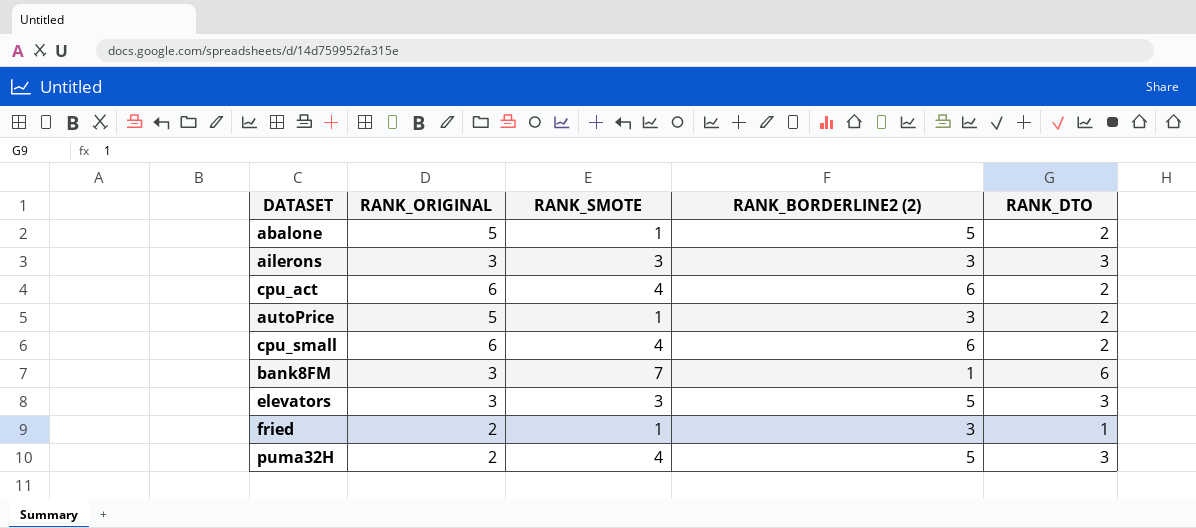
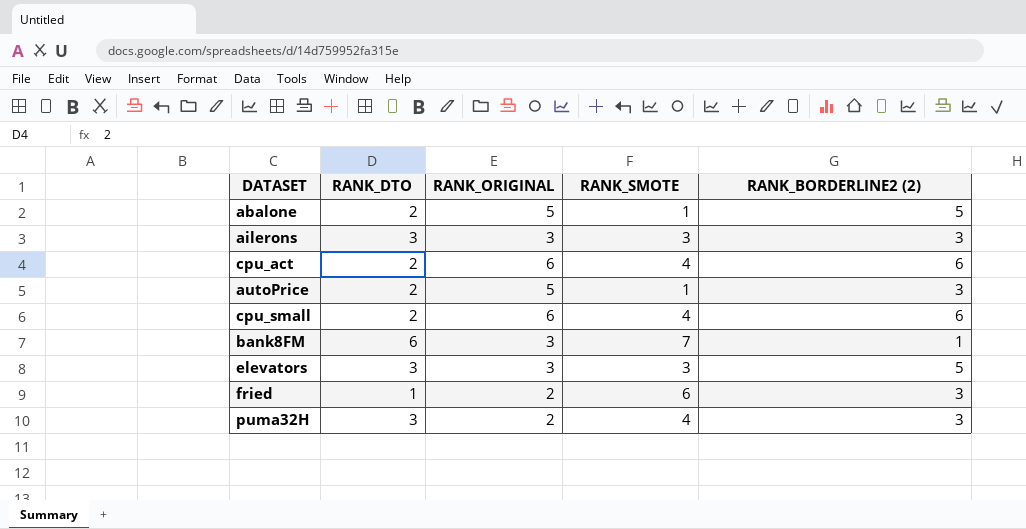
column RANK_DTO | position: 5 -> 2
fried | RANK_SMOTE: 1 -> 6
puma32H | RANK_BORDERLINE2 (2): 5 -> 3

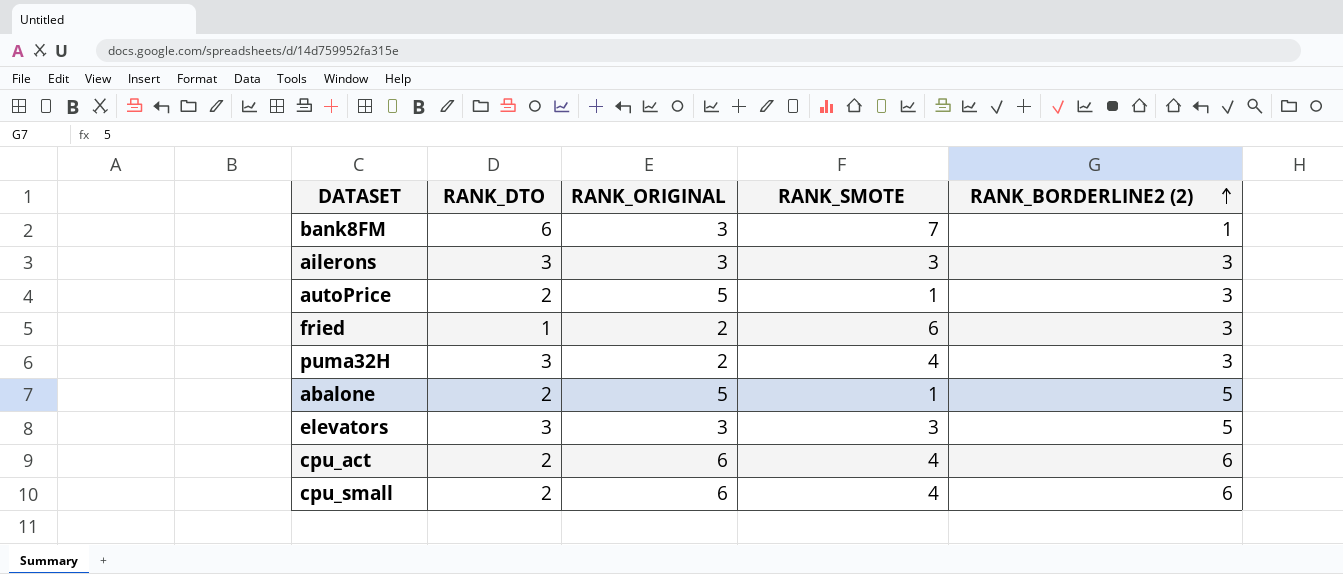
row order: none -> RANK_BORDERLINE2 (2) ascending

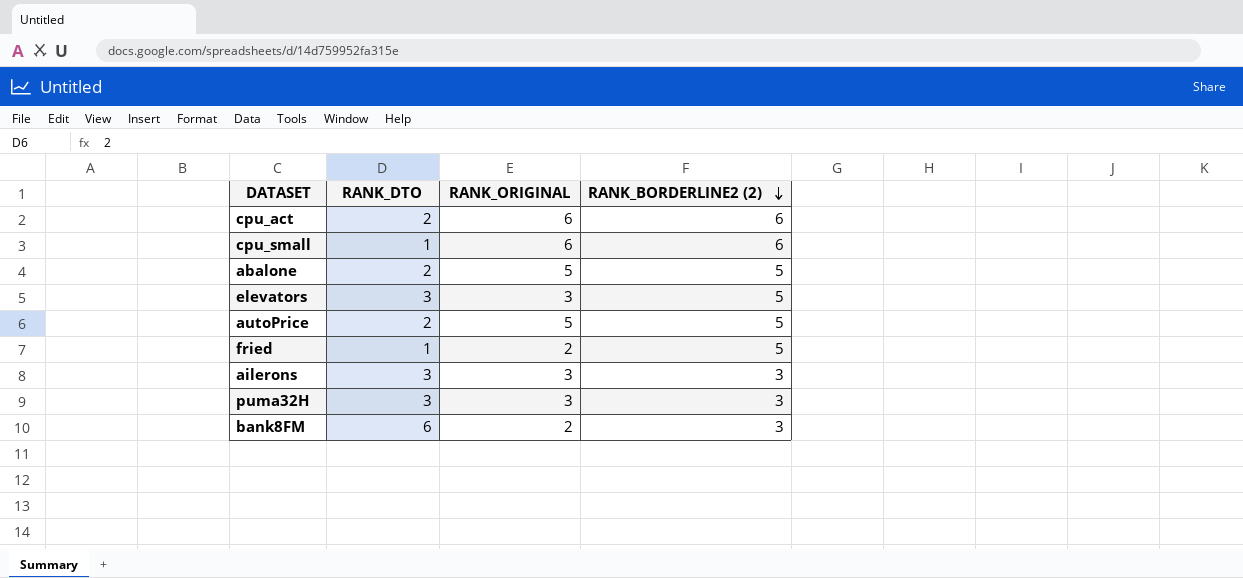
row order: RANK_BORDERLINE2 (2) ascending -> RANK_BORDERLINE2 (2) descending
column RANK_SMOTE | position: 4 -> none
cpu_small | RANK_DTO: 2 -> 1
autoPrice | RANK_BORDERLINE2 (2): 3 -> 5
fried | RANK_BORDERLINE2 (2): 3 -> 5
puma32H | RANK_ORIGINAL: 2 -> 3
bank8FM | RANK_ORIGINAL: 3 -> 2
bank8FM | RANK_BORDERLINE2 (2): 1 -> 3

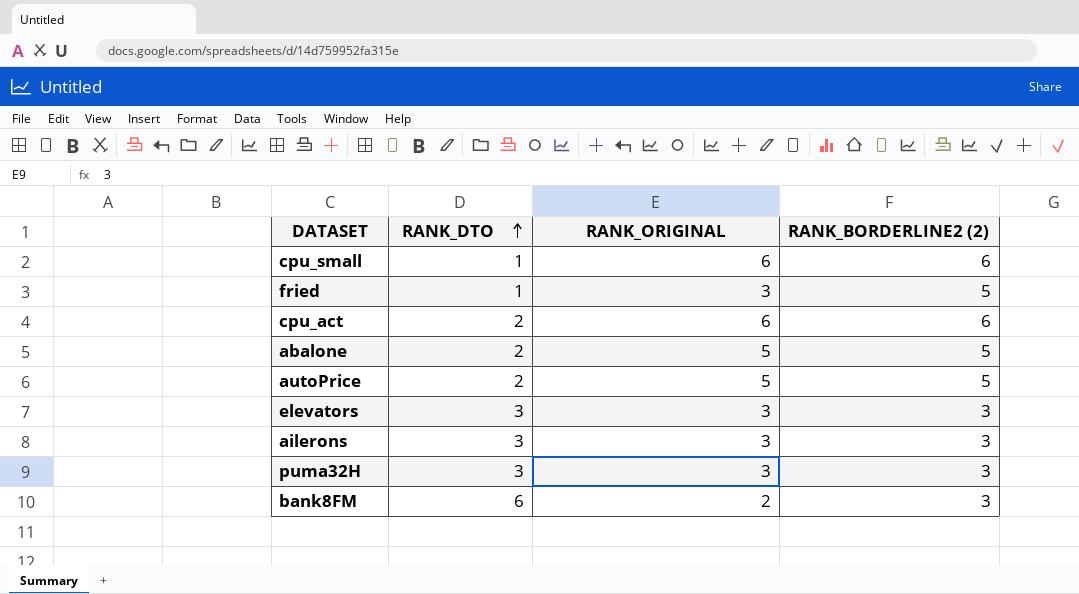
row order: RANK_BORDERLINE2 (2) descending -> RANK_DTO ascending
fried | RANK_ORIGINAL: 2 -> 3
elevators | RANK_BORDERLINE2 (2): 5 -> 3

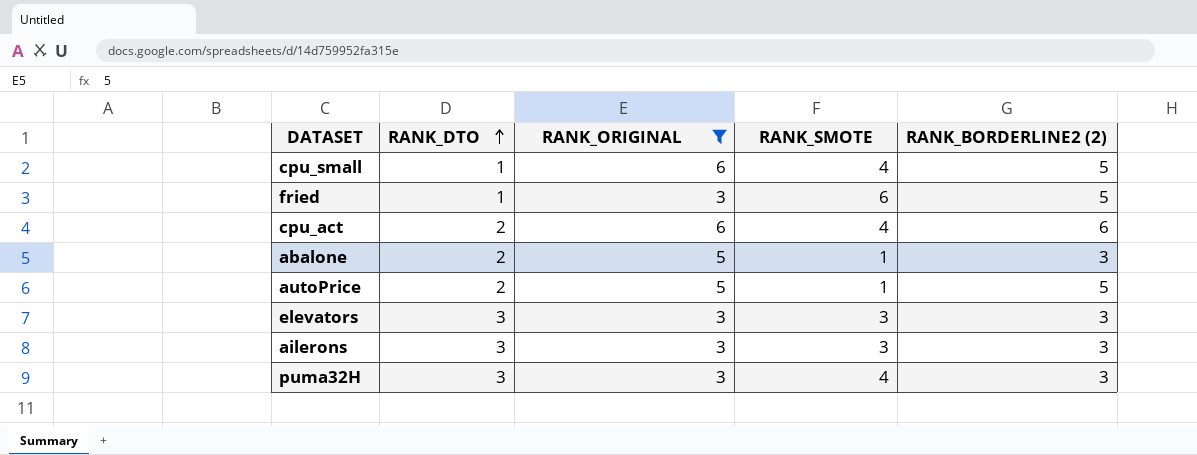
filter: none -> RANK_ORIGINAL != 2
column RANK_SMOTE | position: none -> 4
cpu_small | RANK_BORDERLINE2 (2): 6 -> 5
abalone | RANK_BORDERLINE2 (2): 5 -> 3

